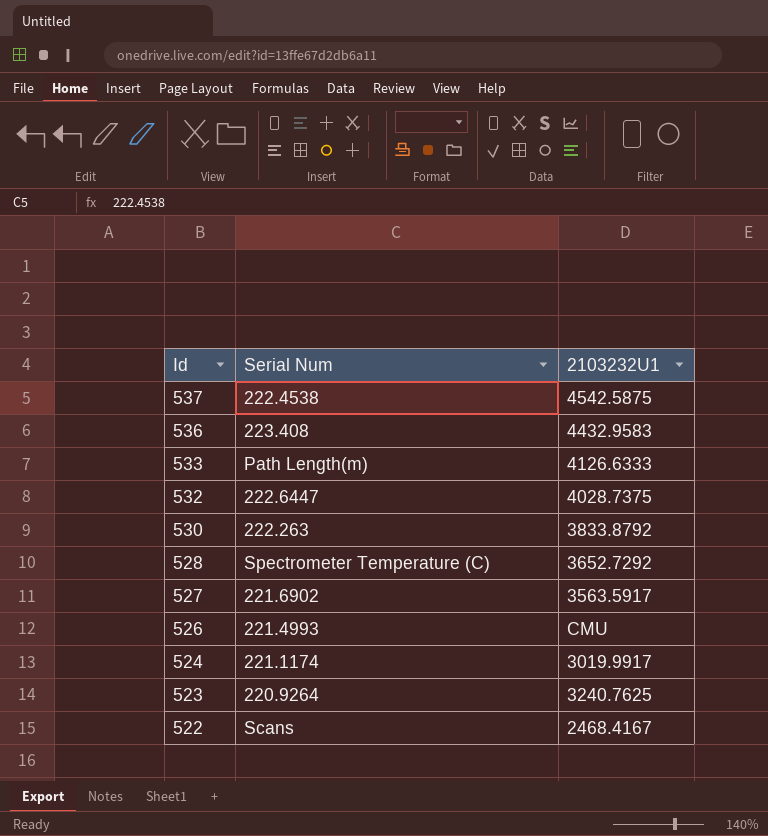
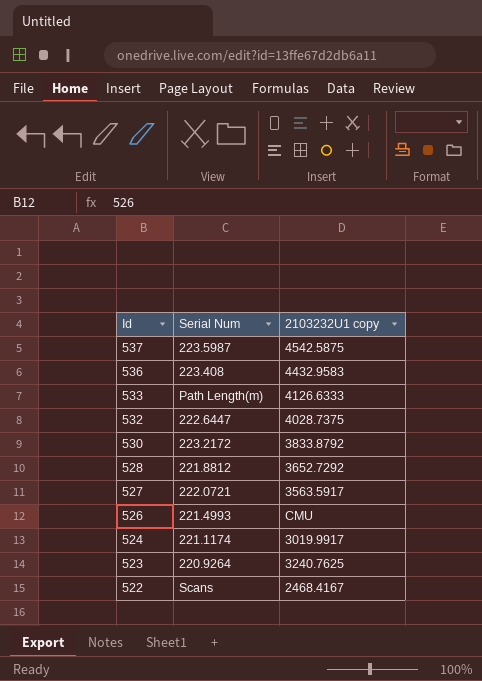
column name: 2103232U1 -> 2103232U1 copy
537 | Serial Num: 222.4538 -> 223.5987
530 | Serial Num: 222.263 -> 223.2172
528 | Serial Num: Spectrometer Temperature (C) -> 221.8812
527 | Serial Num: 221.6902 -> 222.0721

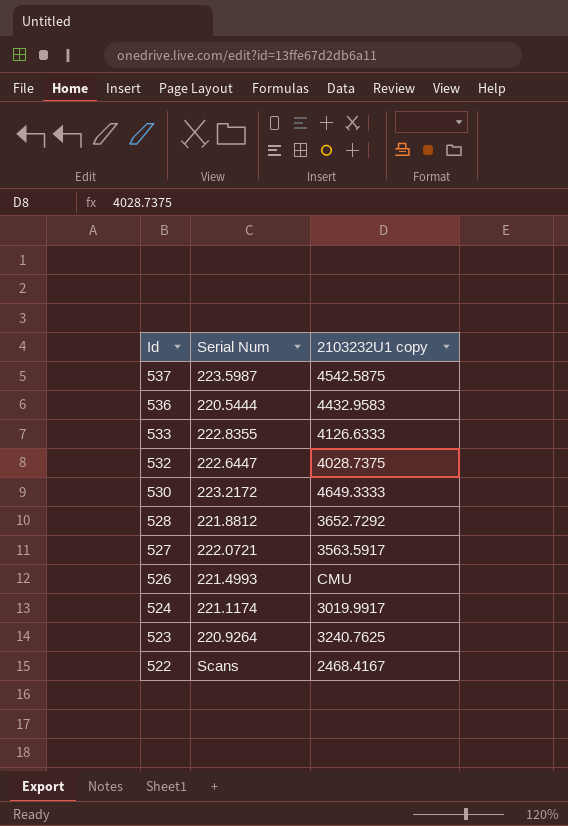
536 | Serial Num: 223.408 -> 220.5444
533 | Serial Num: Path Length(m) -> 222.8355
530 | 2103232U1 copy: 3833.8792 -> 4649.3333

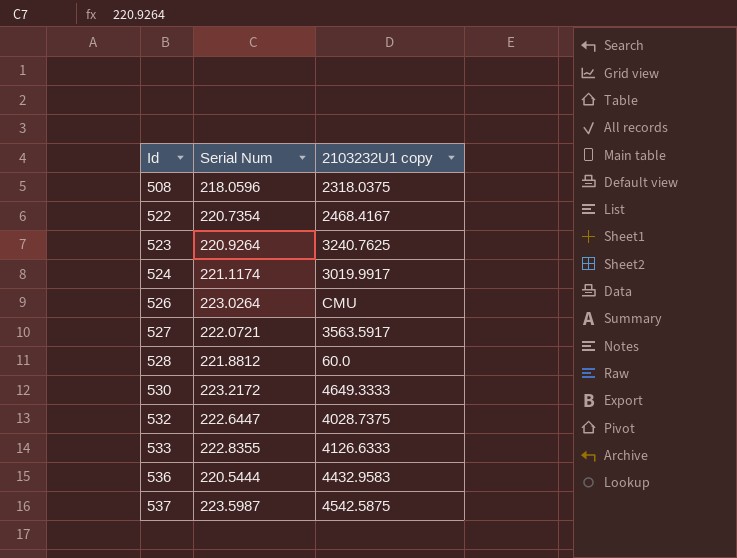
row order: Id descending -> Id ascending
row 508: none -> 218.0596 | 2318.0375
522 | Serial Num: Scans -> 220.7354
526 | Serial Num: 221.4993 -> 223.0264
528 | 2103232U1 copy: 3652.7292 -> 60.0

